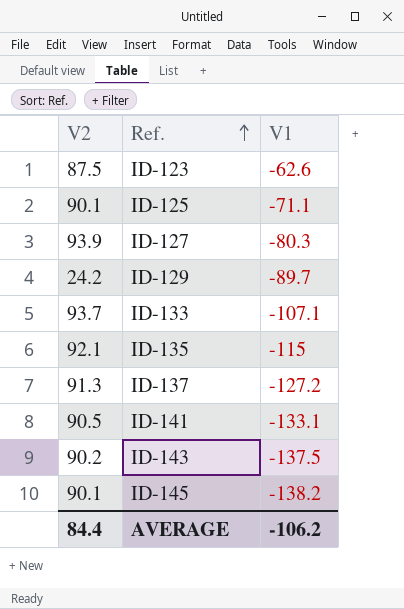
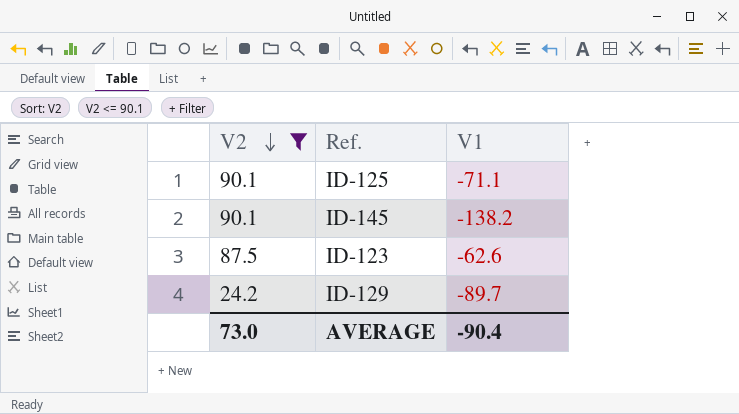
filter: none -> V2 <= 90.1
row order: Ref. ascending -> V2 descending
AVERAGE | V2: 84.4 -> 73.0
AVERAGE | V1: -106.2 -> -90.4

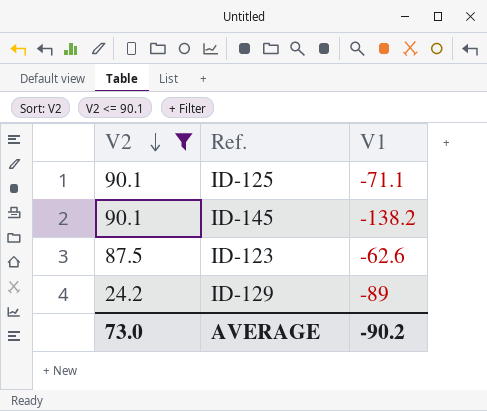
ID-129 | V1: -89.7 -> -89
AVERAGE | V1: -90.4 -> -90.2

